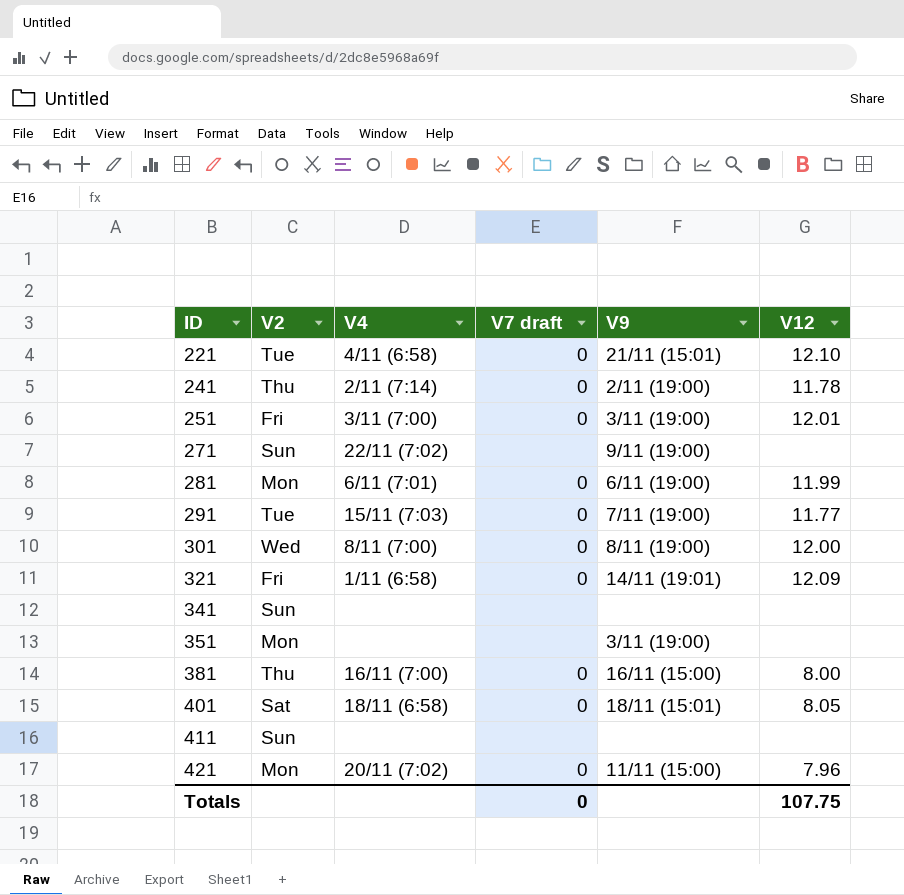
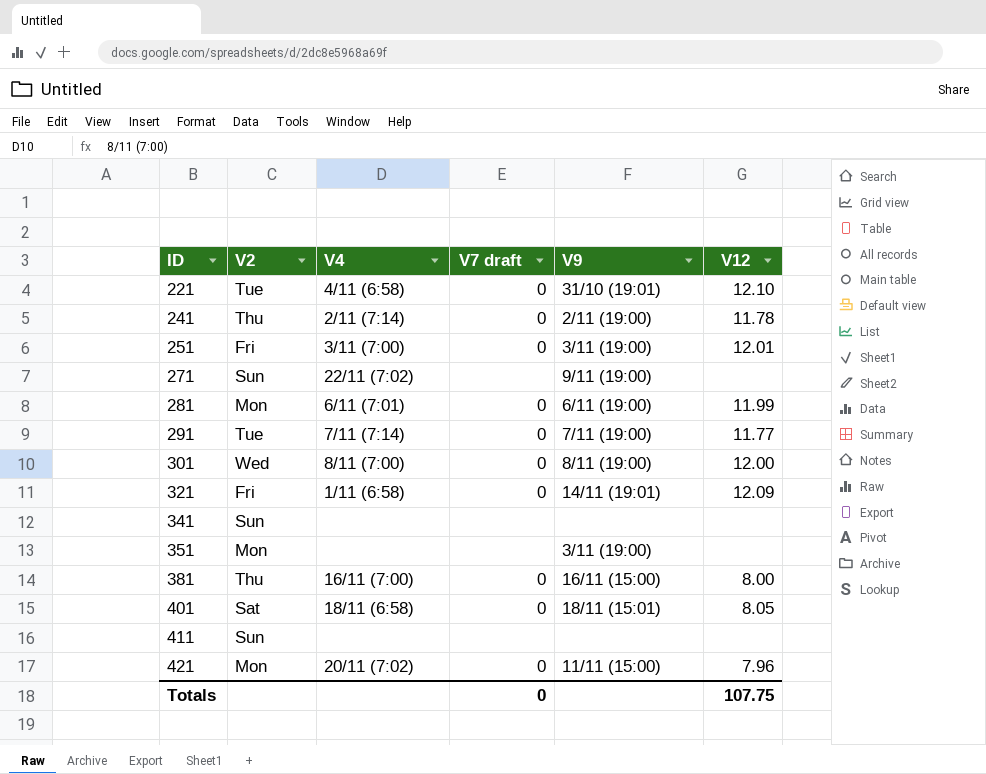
221 | V9: 21/11 (15:01) -> 31/10 (19:01)
291 | V4: 15/11 (7:03) -> 7/11 (7:14)

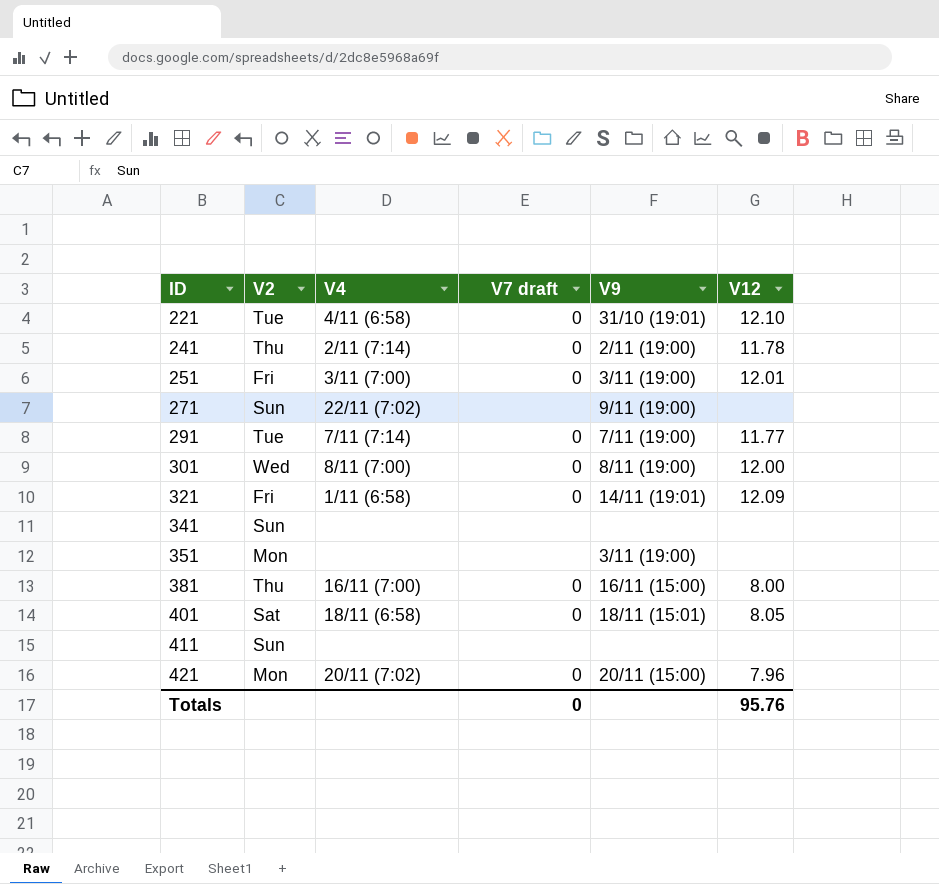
row 281: Mon | 6/11 (7:01) | 0 | 6/11 (19:00) | 11.99 -> none
421 | V9: 11/11 (15:00) -> 20/11 (15:00)
Totals | V12: 107.75 -> 95.76

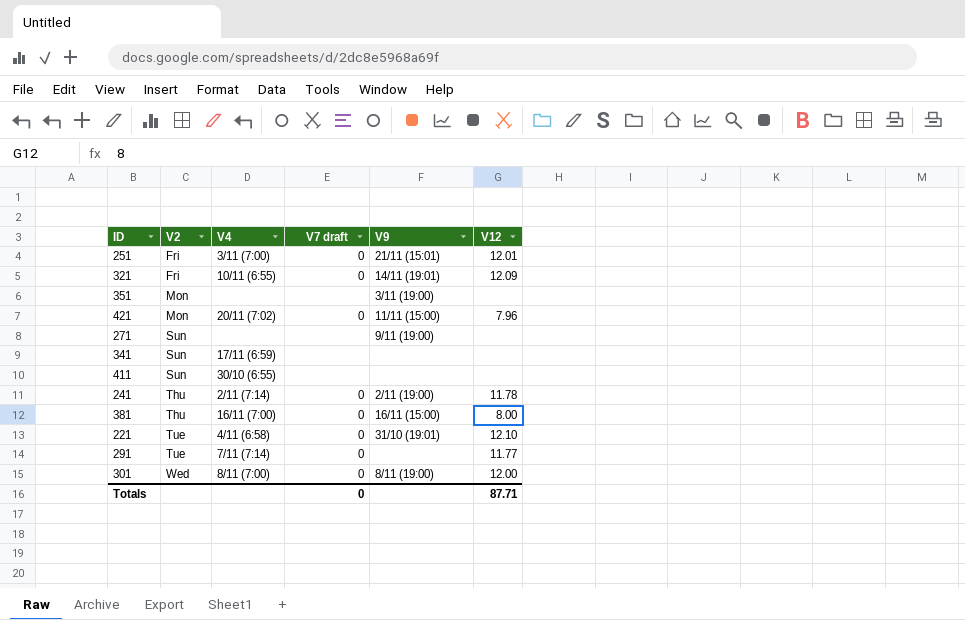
row order: ID ascending -> V2 ascending
row 401: Sat | 18/11 (6:58) | 0 | 18/11 (15:01) | 8.05 -> none
251 | V9: 3/11 (19:00) -> 21/11 (15:01)
321 | V4: 1/11 (6:58) -> 10/11 (6:55)
421 | V9: 20/11 (15:00) -> 11/11 (15:00)
271 | V4: 22/11 (7:02) -> none
341 | V4: none -> 17/11 (6:59)
411 | V4: none -> 30/10 (6:55)
291 | V9: 7/11 (19:00) -> none
Totals | V12: 95.76 -> 87.71

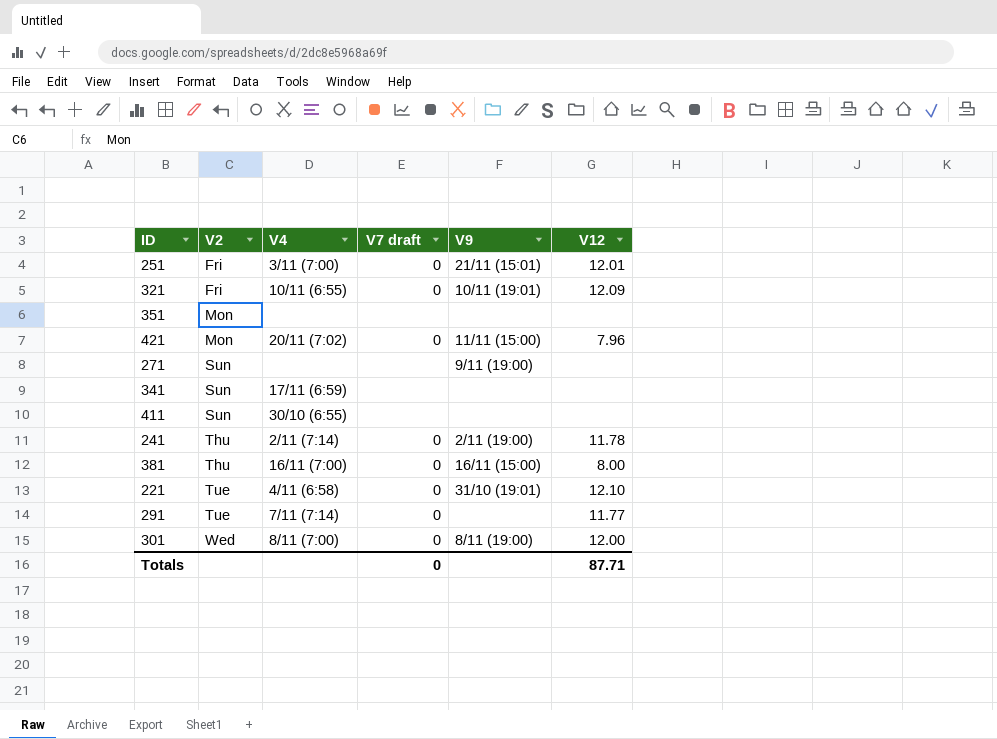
321 | V9: 14/11 (19:01) -> 10/11 (19:01)
351 | V9: 3/11 (19:00) -> none

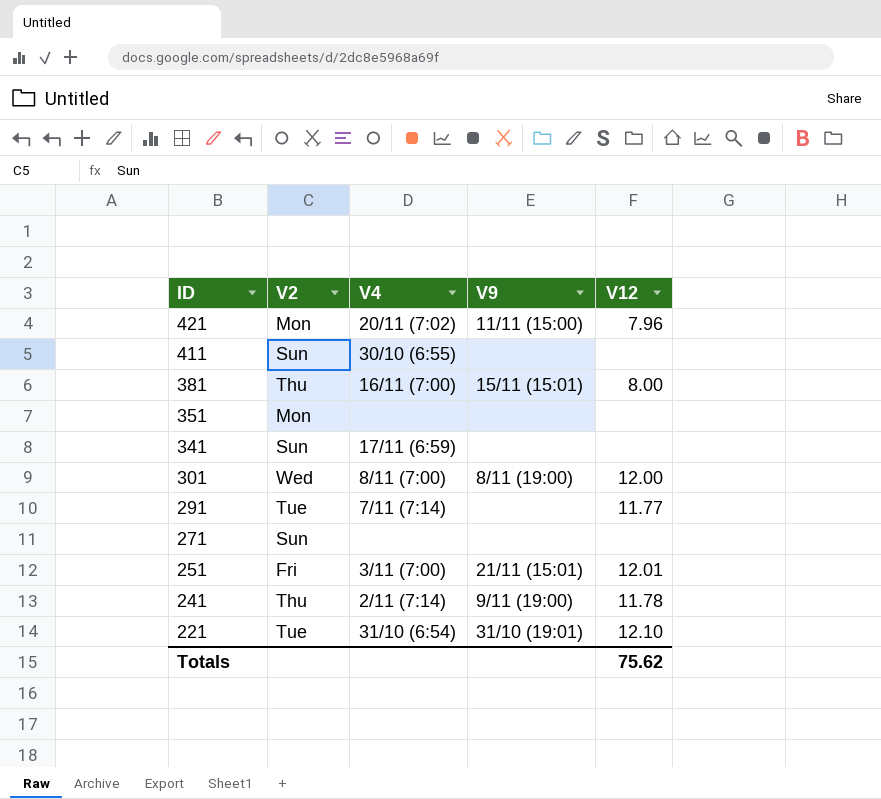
row order: V2 ascending -> ID descending
column V7 draft | position: 4 -> none
row 321: Fri | 10/11 (6:55) | 0 | 10/11 (19:01) | 12.09 -> none
381 | V9: 16/11 (15:00) -> 15/11 (15:01)
271 | V9: 9/11 (19:00) -> none
241 | V9: 2/11 (19:00) -> 9/11 (19:00)
221 | V4: 4/11 (6:58) -> 31/10 (6:54)
Totals | V12: 87.71 -> 75.62

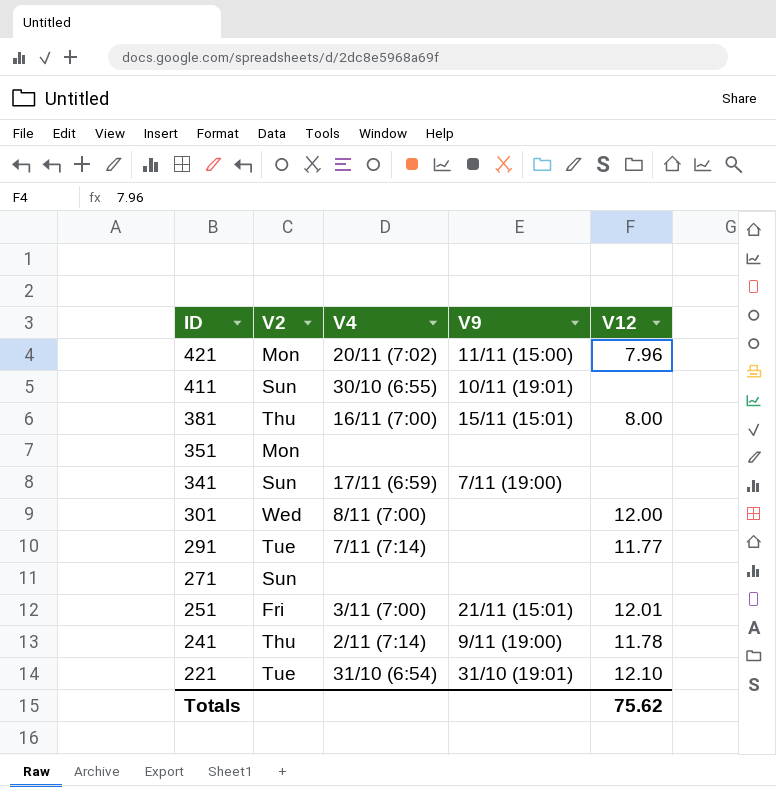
411 | V9: none -> 10/11 (19:01)
341 | V9: none -> 7/11 (19:00)
301 | V9: 8/11 (19:00) -> none

